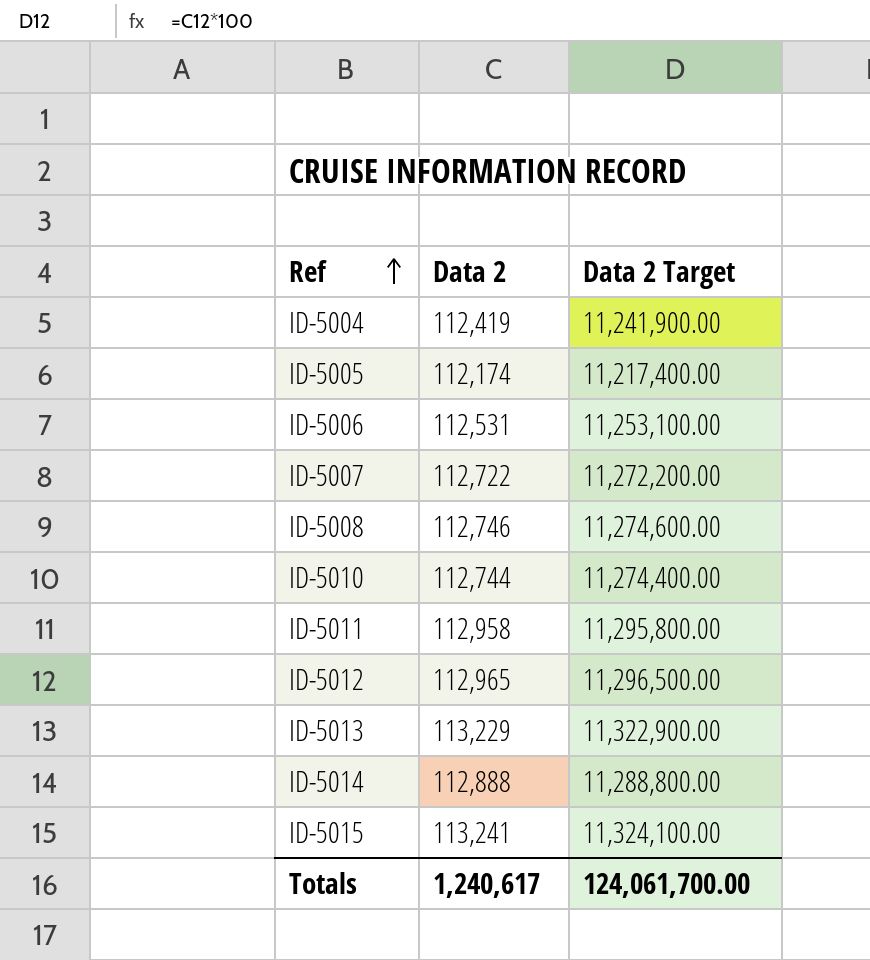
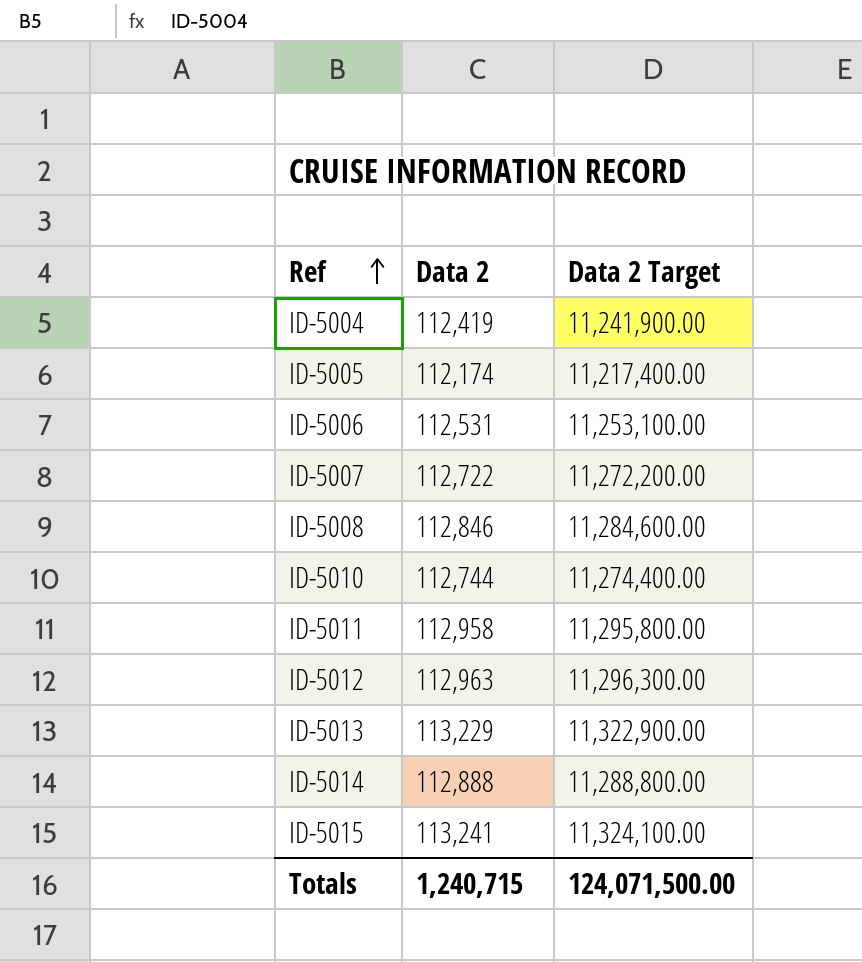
ID-5008 | Data 2: 112,746 -> 112,846
ID-5008 | Data 2 Target: 11,274,600.00 -> 11,284,600.00
ID-5012 | Data 2: 112,965 -> 112,963
ID-5012 | Data 2 Target: 11,296,500.00 -> 11,296,300.00
Totals | Data 2: 1,240,617 -> 1,240,715
Totals | Data 2 Target: 124,061,700.00 -> 124,071,500.00

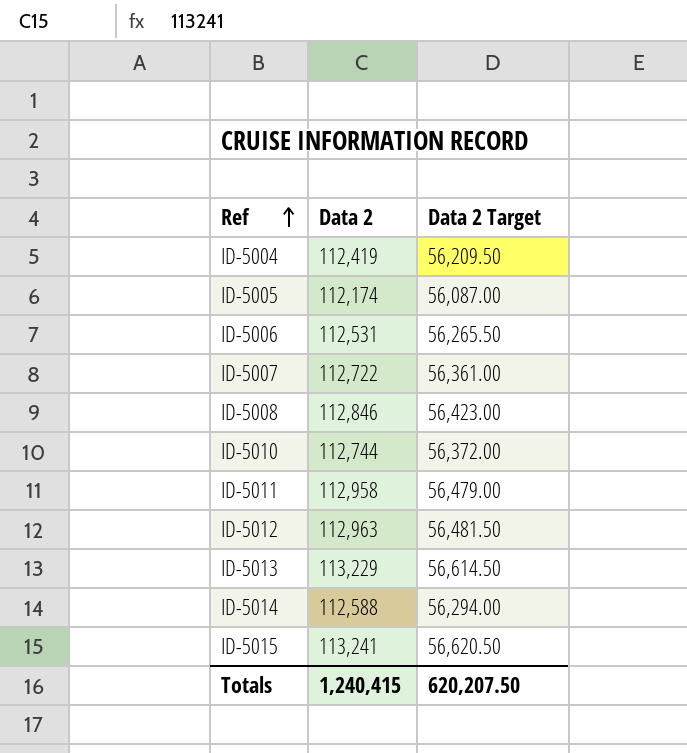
column Data 2 Target | formula: [Data 2] * 100 -> [Data 2] * 0.5
ID-5014 | Data 2: 112,888 -> 112,588
Totals | Data 2: 1,240,715 -> 1,240,415
Totals | Data 2 Target: 124,071,500.00 -> 620,207.50

